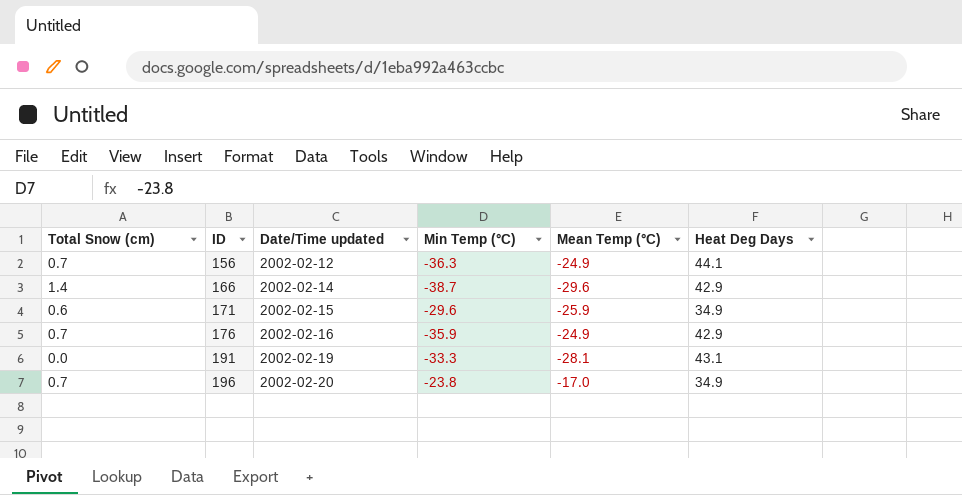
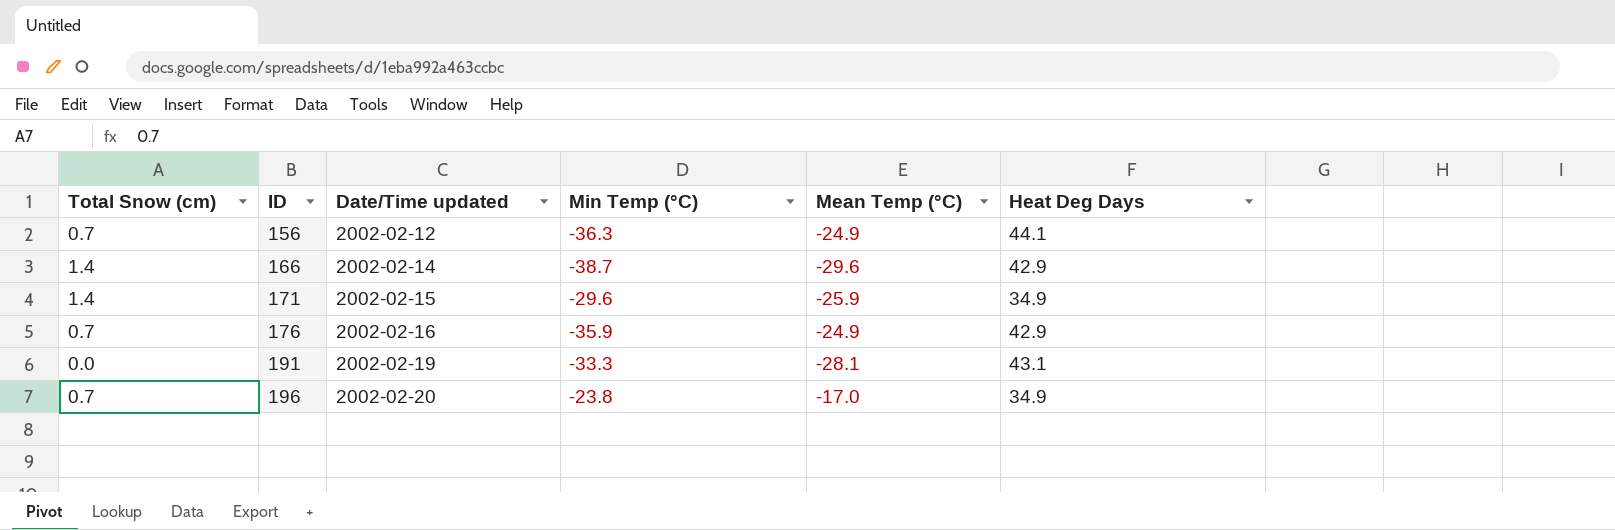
171 | Total Snow (cm): 0.6 -> 1.4

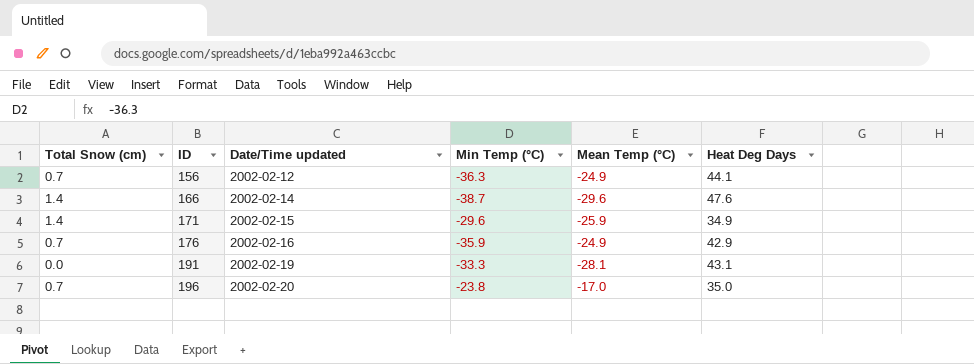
166 | Heat Deg Days: 42.9 -> 47.6
196 | Heat Deg Days: 34.9 -> 35.0

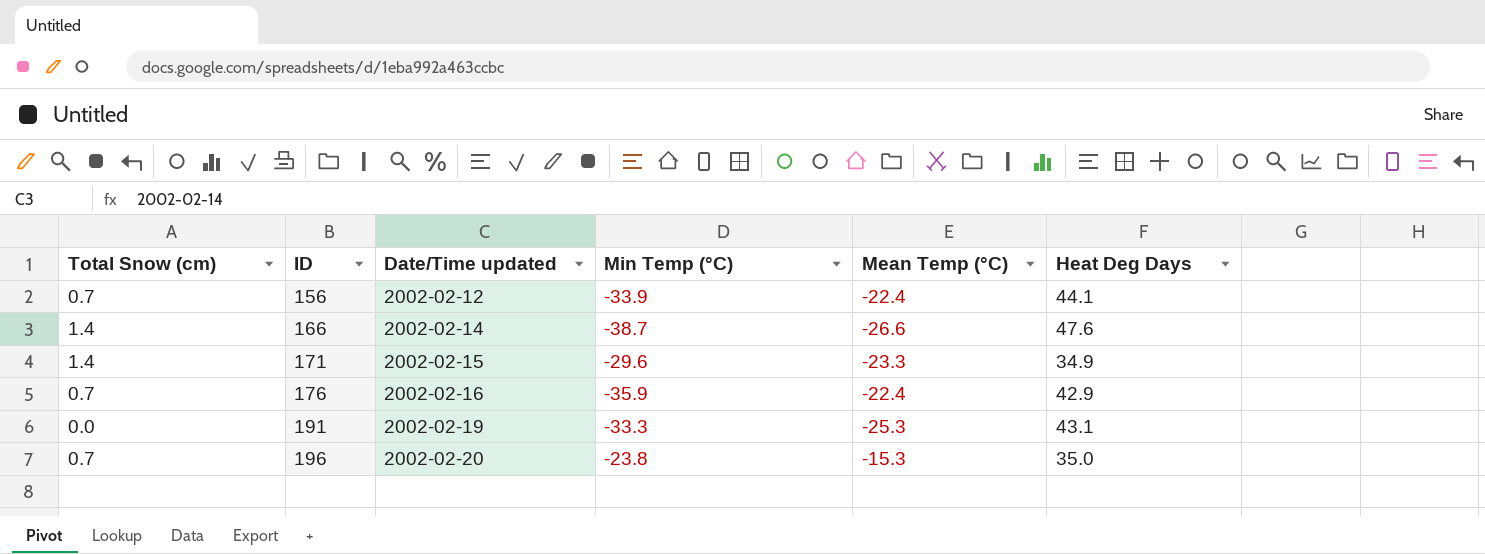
156 | Min Temp (°C): -36.3 -> -33.9
156 | Mean Temp (°C): -24.9 -> -22.4
166 | Mean Temp (°C): -29.6 -> -26.6
171 | Mean Temp (°C): -25.9 -> -23.3
176 | Mean Temp (°C): -24.9 -> -22.4
191 | Mean Temp (°C): -28.1 -> -25.3
196 | Mean Temp (°C): -17.0 -> -15.3

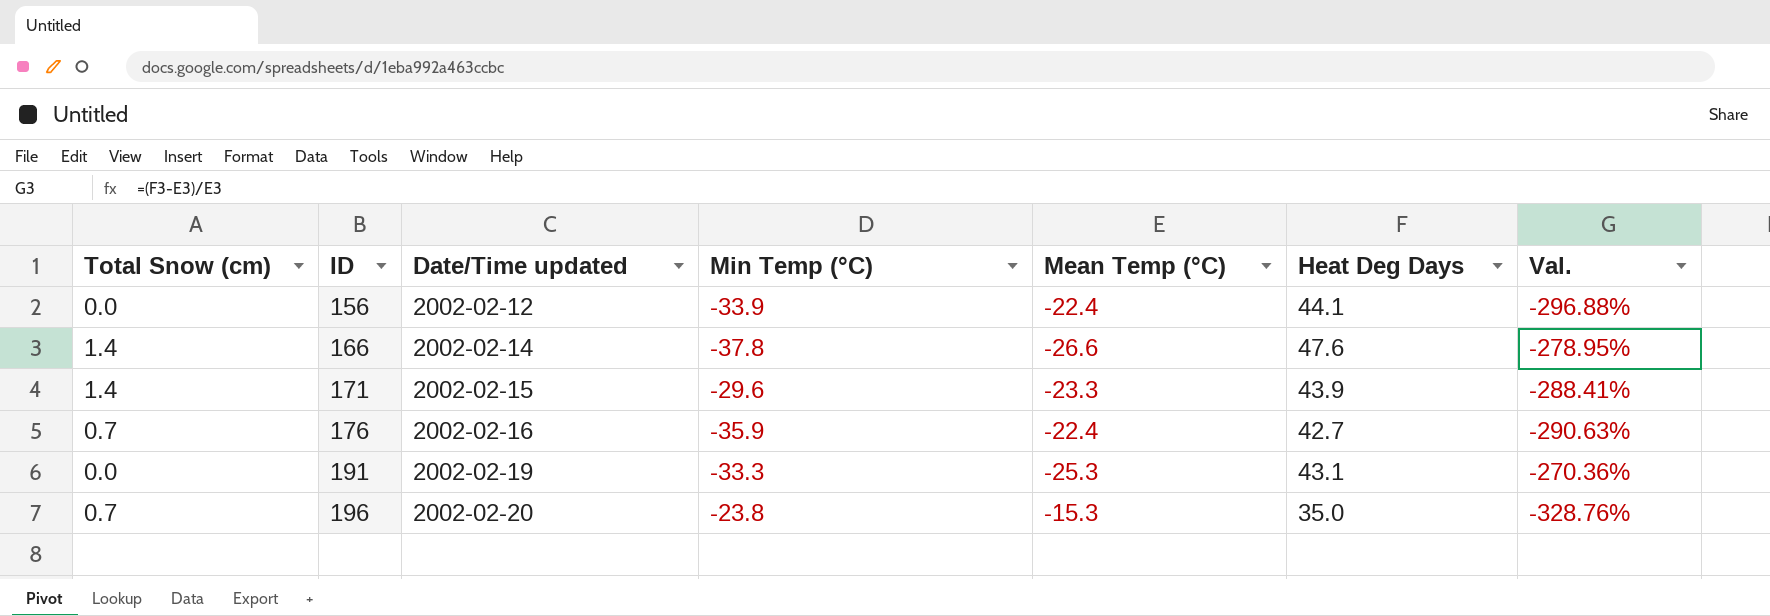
column Val. | formula: none -> ([Heat Deg Days] - [Mean Temp (°C)]) / [Mean Temp (°C)]
156 | Total Snow (cm): 0.7 -> 0.0
166 | Min Temp (°C): -38.7 -> -37.8
171 | Heat Deg Days: 34.9 -> 43.9
176 | Heat Deg Days: 42.9 -> 42.7

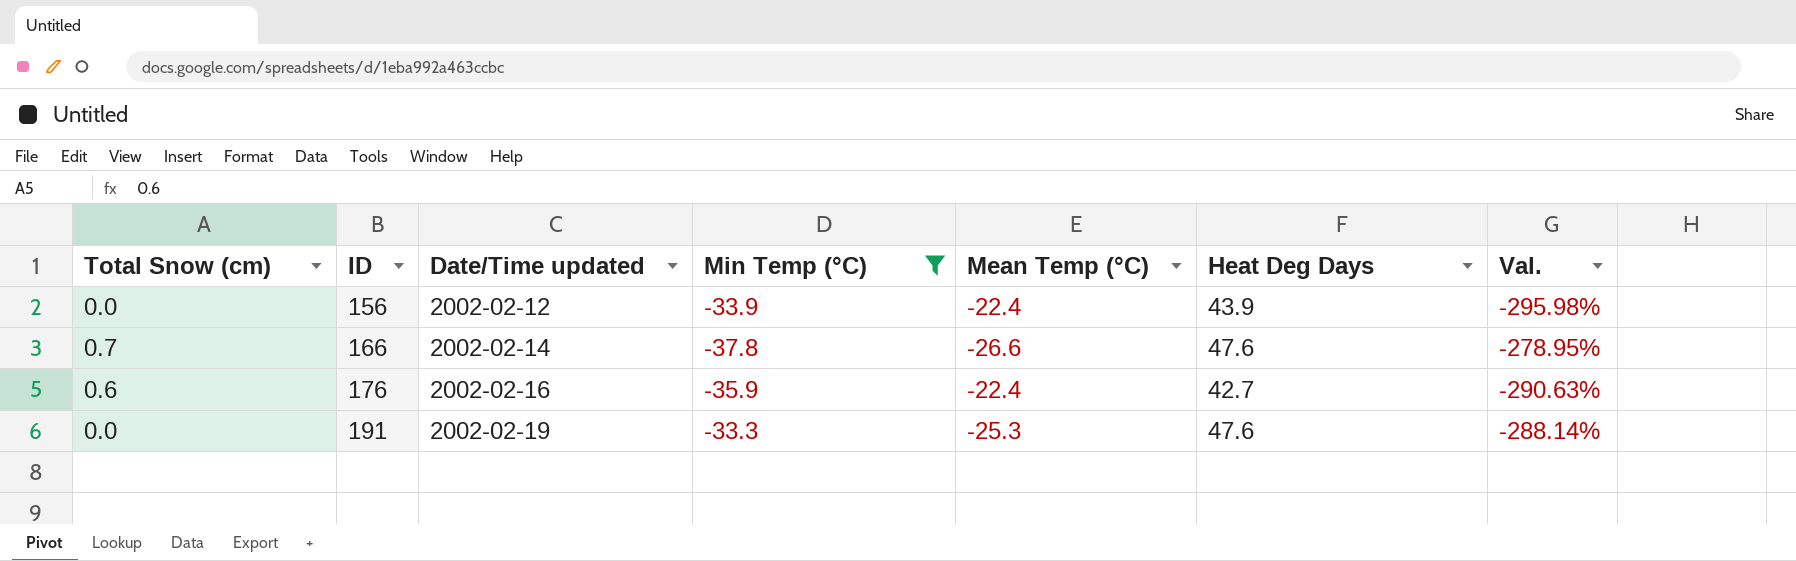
filter: none -> Min Temp (°C) <= -33.3
156 | Heat Deg Days: 44.1 -> 43.9
156 | Val.: -296.88% -> -295.98%
166 | Total Snow (cm): 1.4 -> 0.7
176 | Total Snow (cm): 0.7 -> 0.6
191 | Heat Deg Days: 43.1 -> 47.6
191 | Val.: -270.36% -> -288.14%

